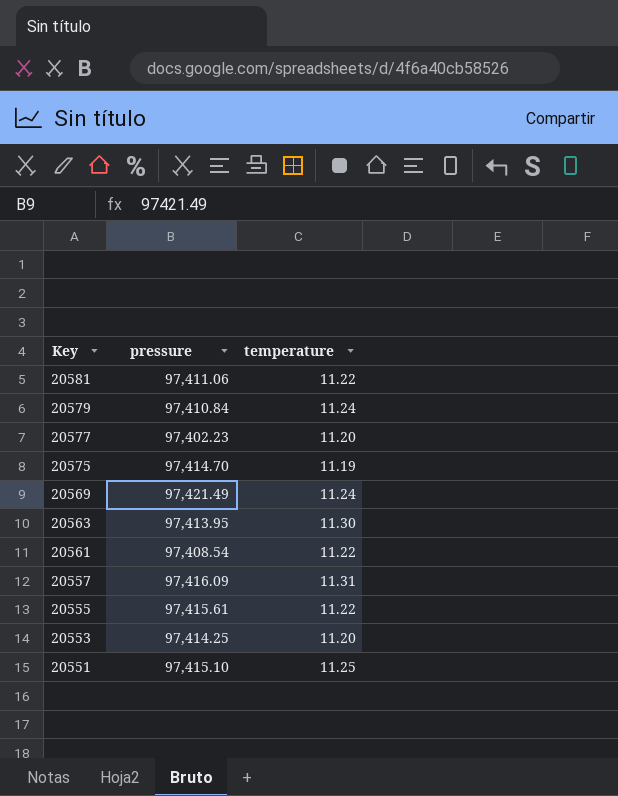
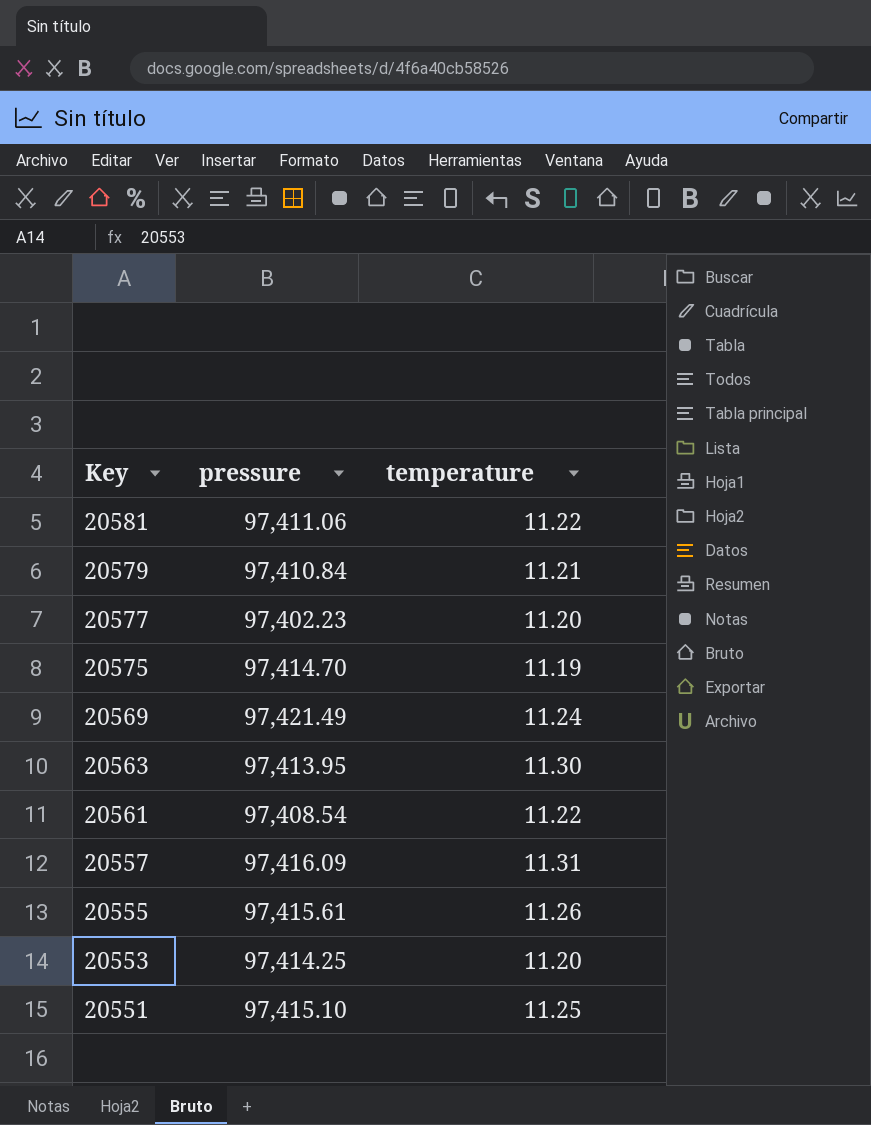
20579 | temperature: 11.24 -> 11.21
20555 | temperature: 11.22 -> 11.26

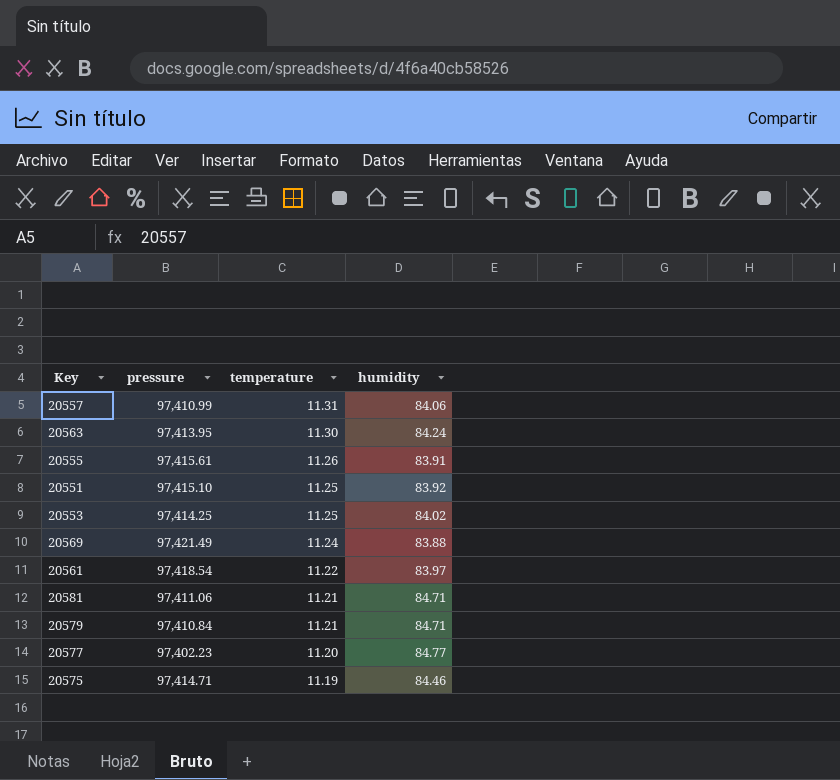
row order: Key descending -> temperature descending
column humidity | position: none -> 4
20557 | pressure: 97,416.09 -> 97,410.99
20553 | temperature: 11.20 -> 11.25
20561 | pressure: 97,408.54 -> 97,418.54
20581 | temperature: 11.22 -> 11.21
20575 | pressure: 97,414.70 -> 97,414.71

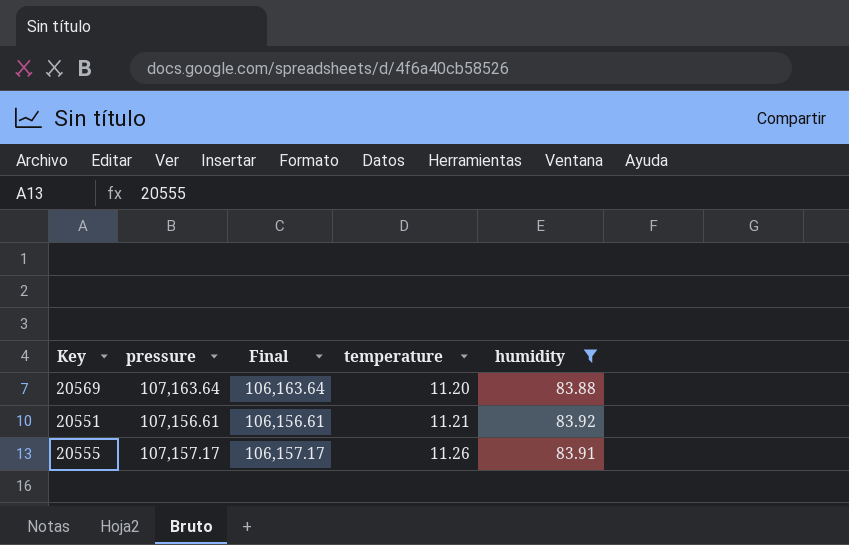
filter: none -> humidity <= 83.92
row order: temperature descending -> temperature ascending
column Final | formula: none -> [pressure] - 1000
20569 | pressure: 97,421.49 -> 107,163.64
20569 | temperature: 11.24 -> 11.20
20551 | pressure: 97,415.10 -> 107,156.61
20551 | temperature: 11.25 -> 11.21
20555 | pressure: 97,415.61 -> 107,157.17

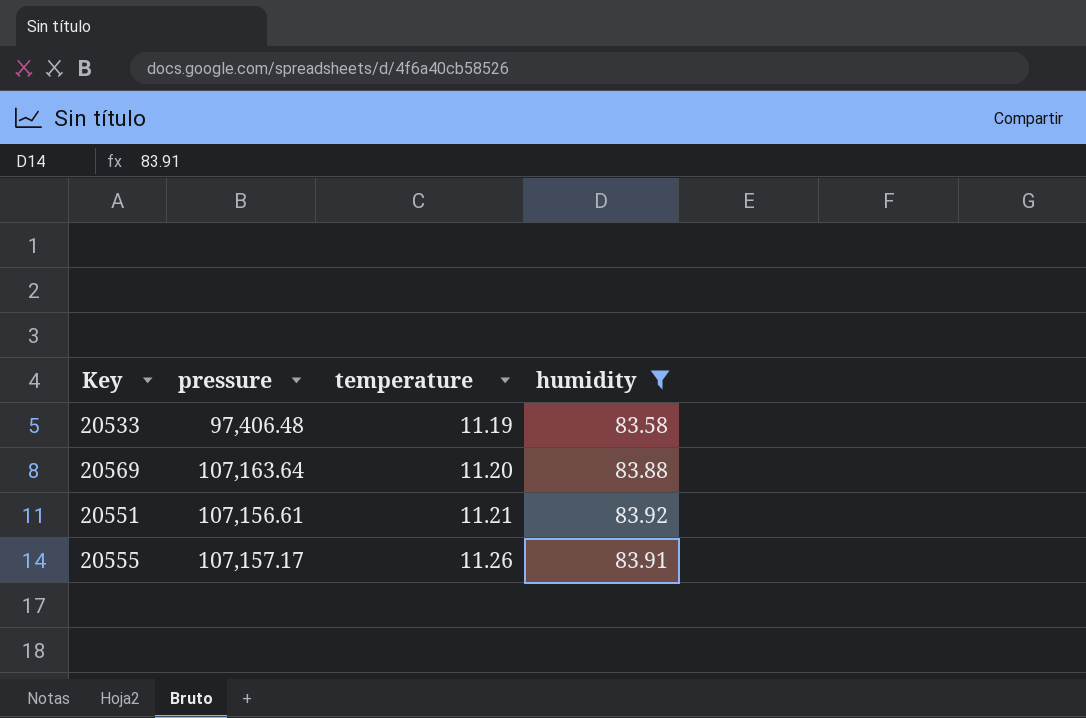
column Final | formula: [pressure] - 1000 -> none
row 20533: none -> 97,406.48 | 11.19 | 83.58

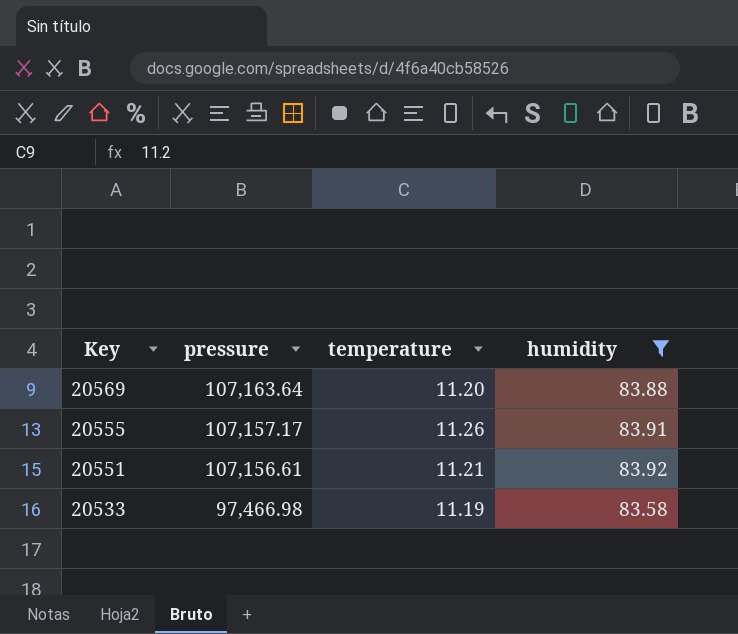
row order: temperature ascending -> Key descending
20533 | pressure: 97,406.48 -> 97,466.98

